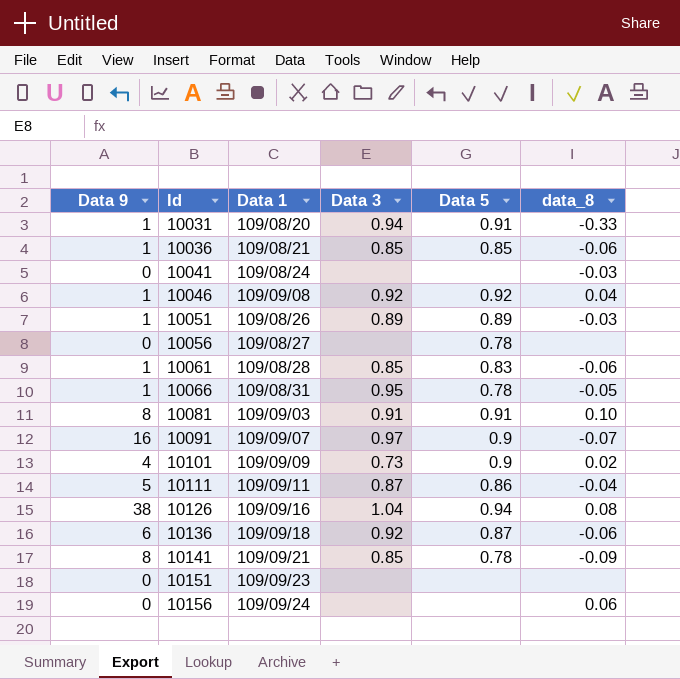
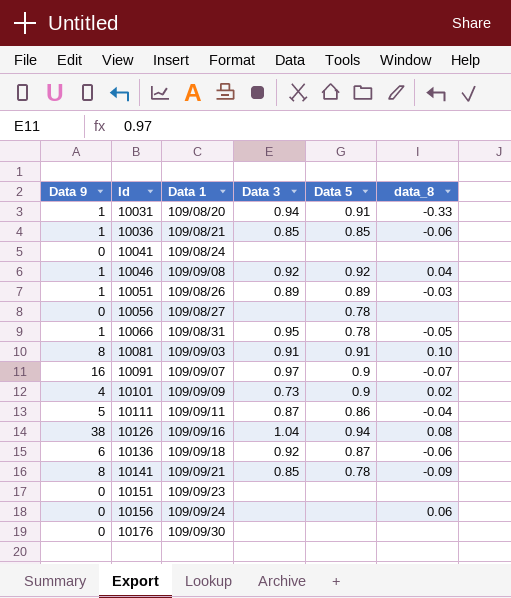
row 10061: 1 | 109/08/28 | 0.85 | 0.83 | -0.06 -> none
10041 | data_8: -0.03 -> none
row 10176: none -> 0 | 109/09/30 | none | none | none

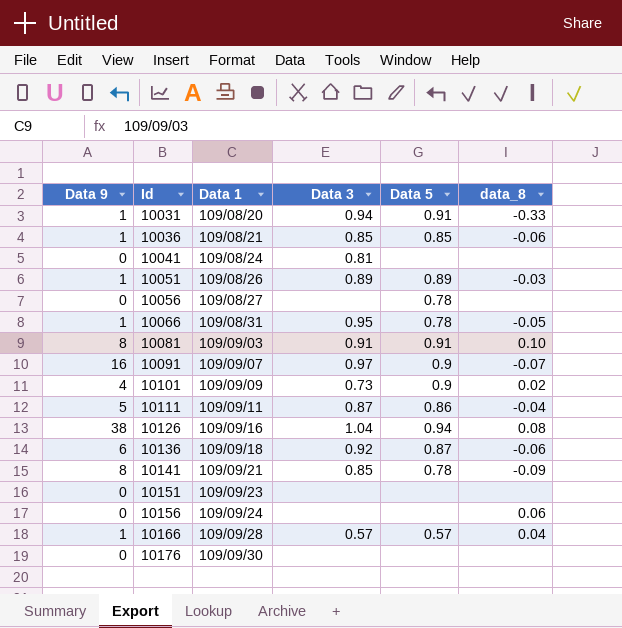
row 10046: 1 | 109/09/08 | 0.92 | 0.92 | 0.04 -> none
10041 | Data 3: none -> 0.81
row 10166: none -> 1 | 109/09/28 | 0.57 | 0.57 | 0.04

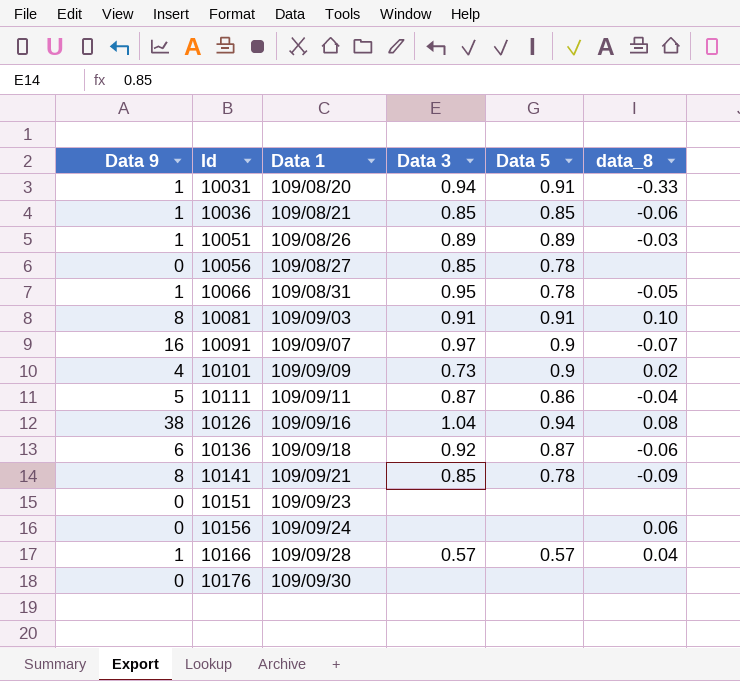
row 10041: 0 | 109/08/24 | 0.81 | none | none -> none
10056 | Data 3: none -> 0.85

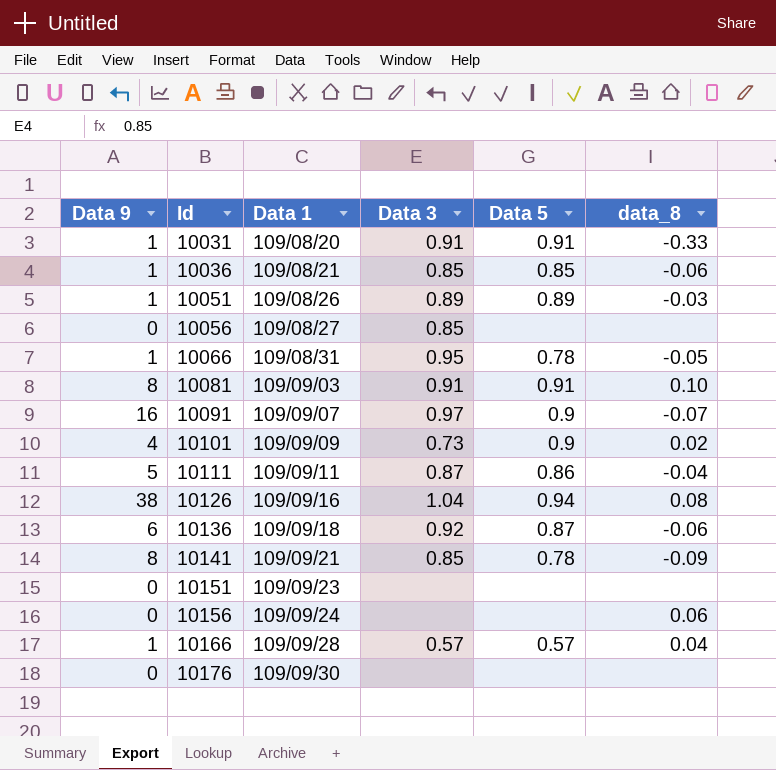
10031 | Data 3: 0.94 -> 0.91
10056 | Data 5: 0.78 -> none

